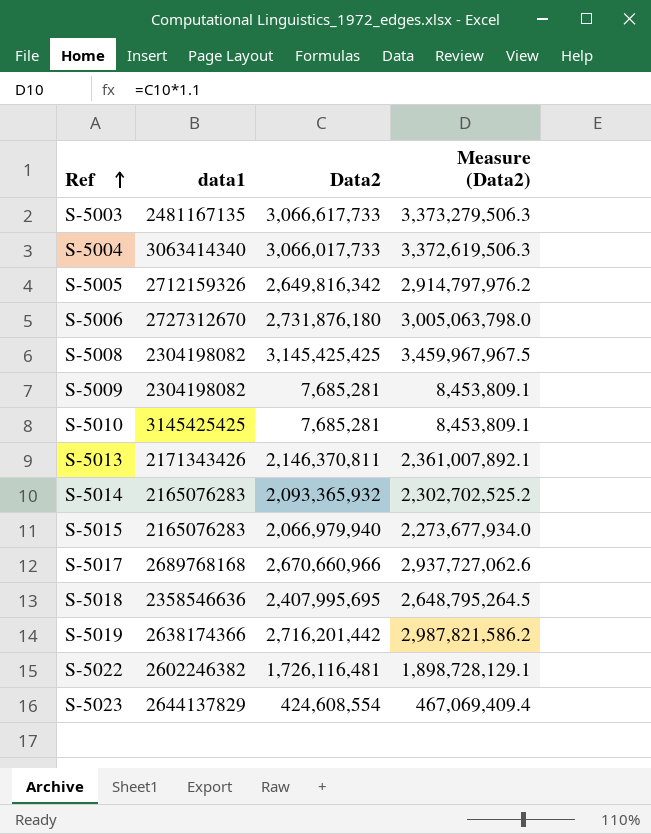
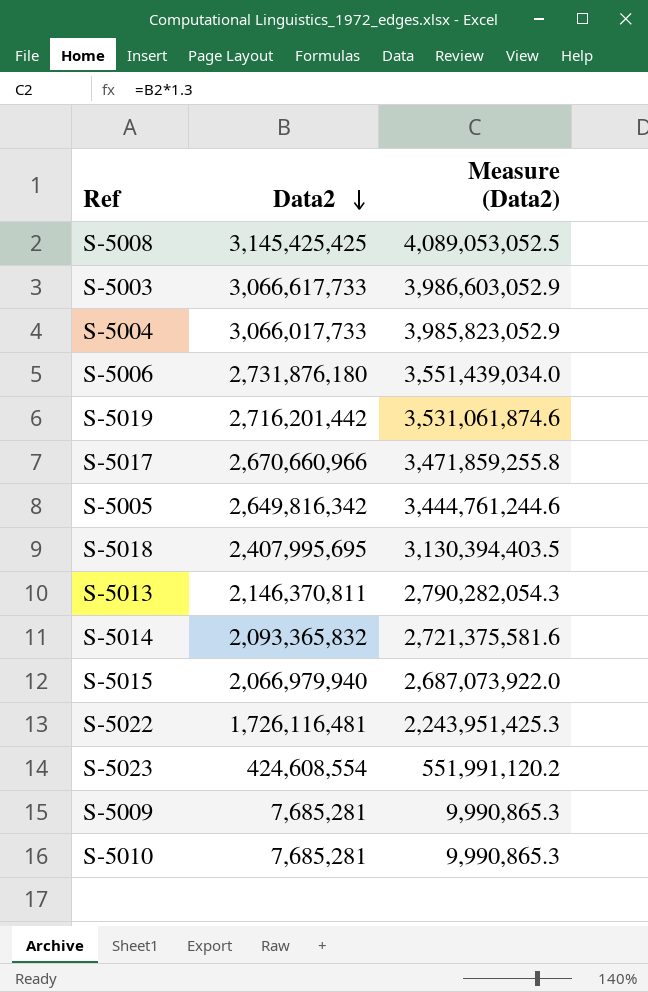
row order: Ref ascending -> Data2 descending
column data1 | position: 2 -> none
column Measure (Data2) | formula: [Data2] * 1.1 -> [Data2] * 1.3
S-5014 | Data2: 2,093,365,932 -> 2,093,365,832

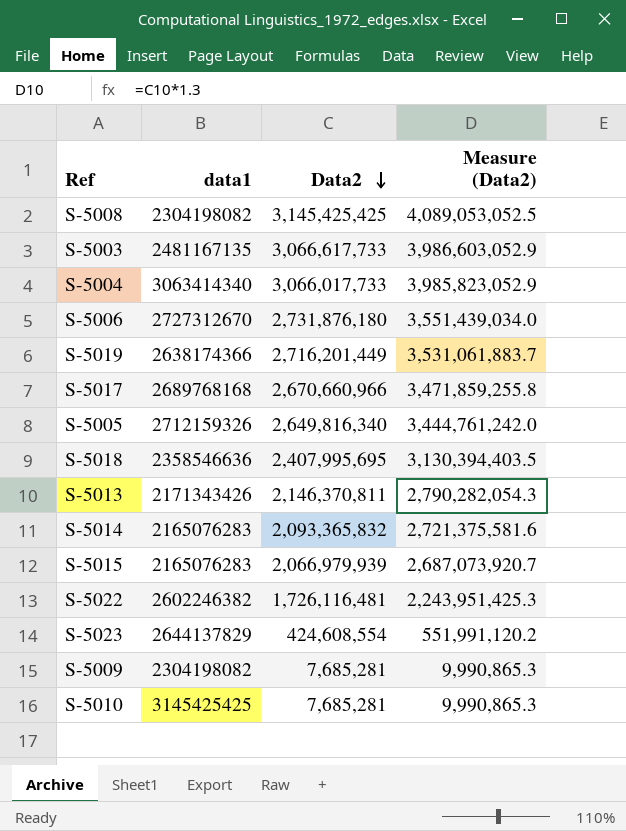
column data1 | position: none -> 2
S-5019 | Data2: 2,716,201,442 -> 2,716,201,449
S-5019 | Measure (Data2): 3,531,061,874.6 -> 3,531,061,883.7
S-5005 | Data2: 2,649,816,342 -> 2,649,816,340
S-5005 | Measure (Data2): 3,444,761,244.6 -> 3,444,761,242.0
S-5015 | Data2: 2,066,979,940 -> 2,066,979,939
S-5015 | Measure (Data2): 2,687,073,922.0 -> 2,687,073,920.7

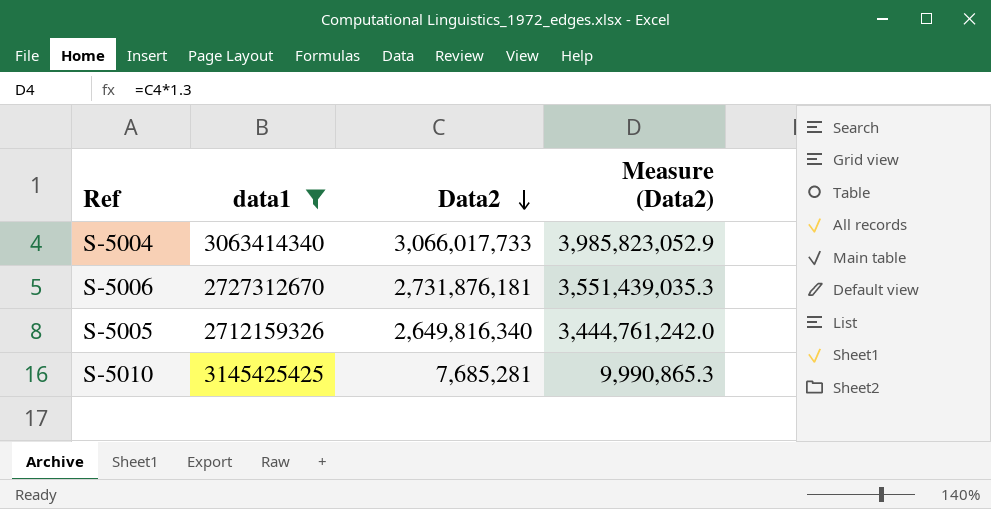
filter: none -> data1 >= 2712159326
S-5006 | Data2: 2,731,876,180 -> 2,731,876,181
S-5006 | Measure (Data2): 3,551,439,034.0 -> 3,551,439,035.3

